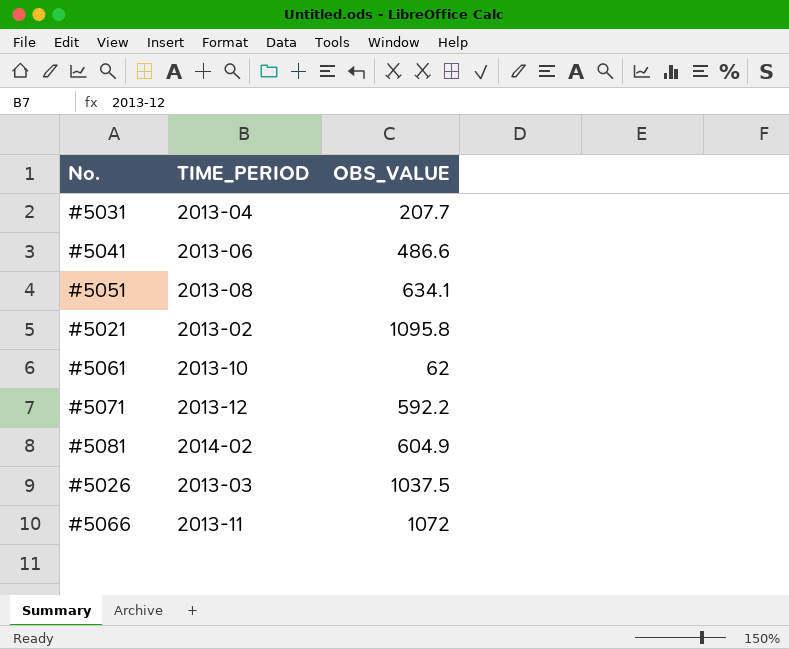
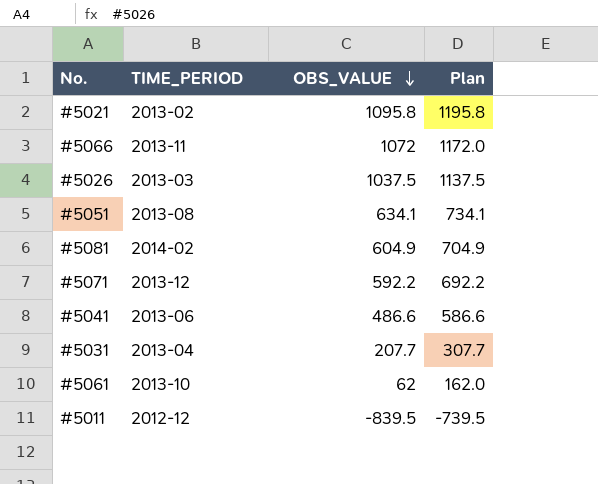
row order: none -> OBS_VALUE descending
column Plan | formula: none -> [OBS_VALUE] + 100
row #5011: none -> 2012-12 | -839.5 | -739.5

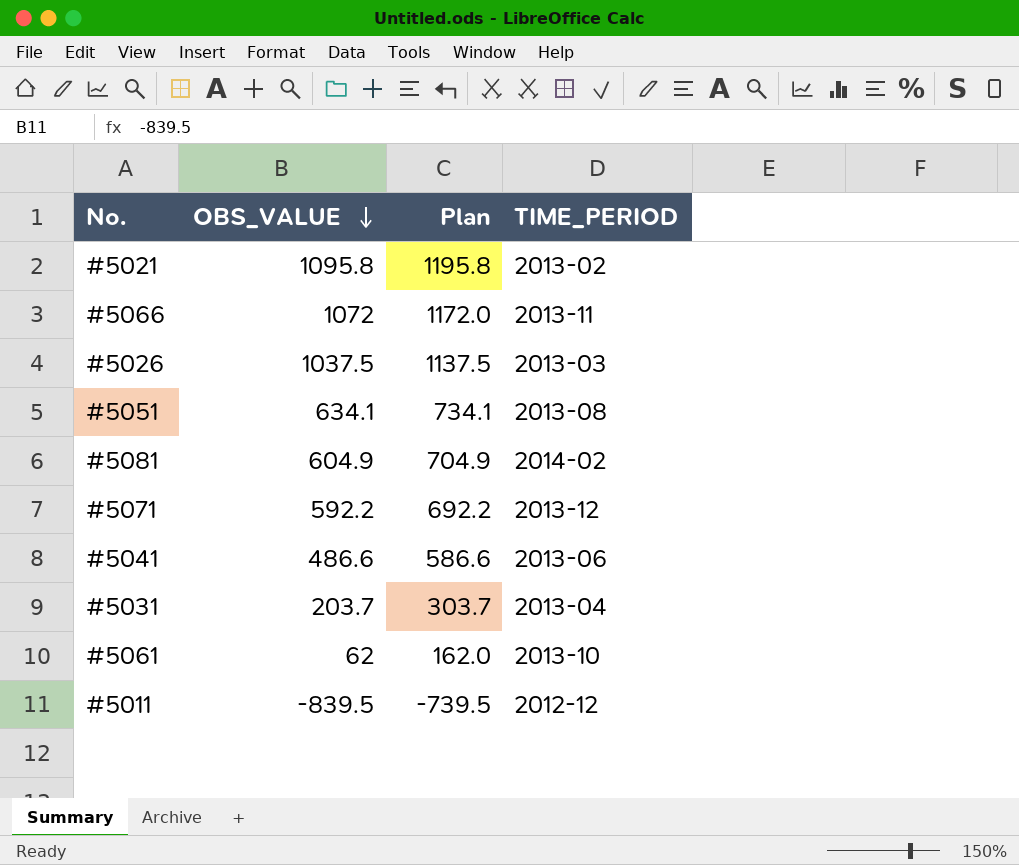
column TIME_PERIOD | position: 2 -> 4
#5031 | OBS_VALUE: 207.7 -> 203.7
#5031 | Plan: 307.7 -> 303.7

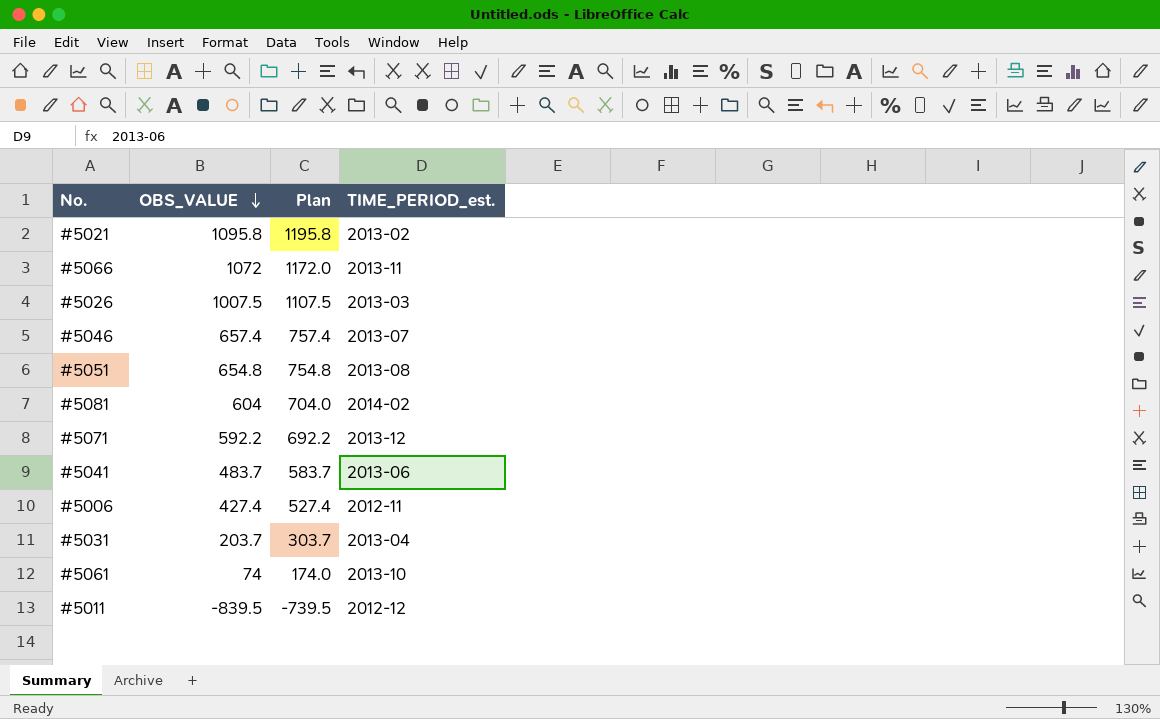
column name: TIME_PERIOD -> TIME_PERIOD_est.
#5026 | OBS_VALUE: 1037.5 -> 1007.5
#5026 | Plan: 1137.5 -> 1107.5
row #5046: none -> 657.4 | 757.4 | 2013-07
#5051 | OBS_VALUE: 634.1 -> 654.8
#5051 | Plan: 734.1 -> 754.8
#5081 | OBS_VALUE: 604.9 -> 604
#5081 | Plan: 704.9 -> 704.0
#5041 | OBS_VALUE: 486.6 -> 483.7
#5041 | Plan: 586.6 -> 583.7
row #5006: none -> 427.4 | 527.4 | 2012-11
#5061 | OBS_VALUE: 62 -> 74
#5061 | Plan: 162.0 -> 174.0

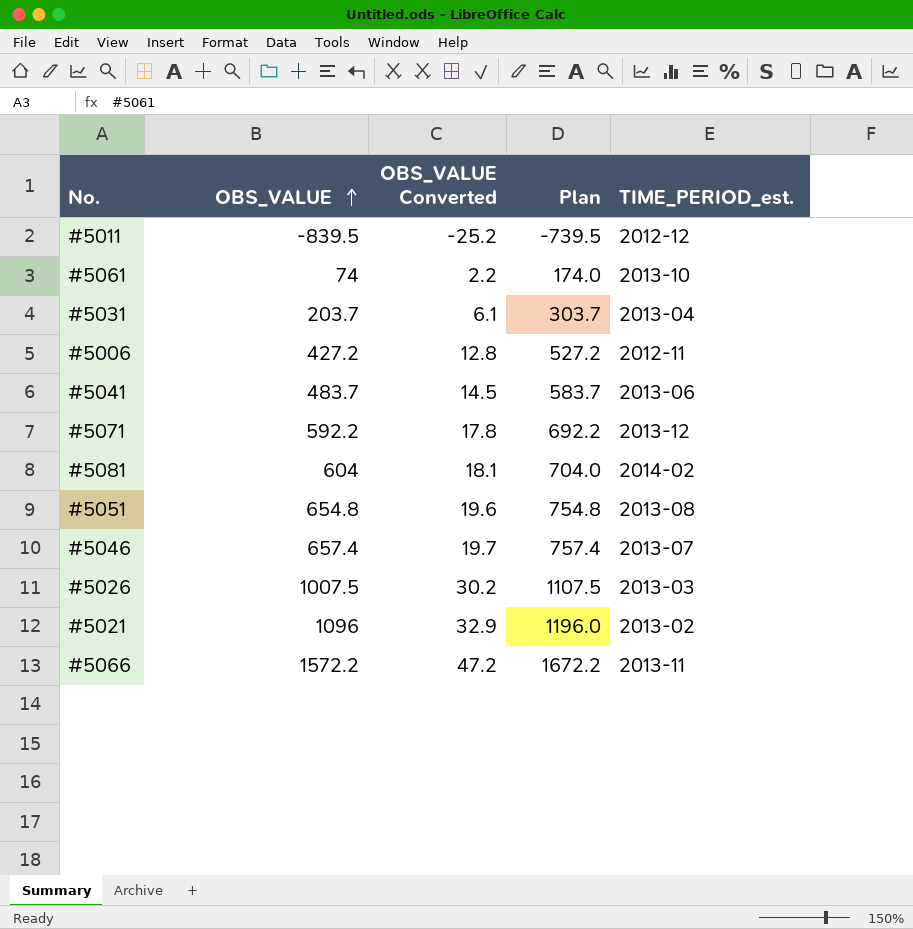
row order: OBS_VALUE descending -> OBS_VALUE ascending
column OBS_VALUE Converted | formula: none -> [OBS_VALUE] * 0.03
#5006 | OBS_VALUE: 427.4 -> 427.2
#5006 | Plan: 527.4 -> 527.2
#5021 | OBS_VALUE: 1095.8 -> 1096
#5021 | Plan: 1195.8 -> 1196.0
#5066 | OBS_VALUE: 1072 -> 1572.2
#5066 | Plan: 1172.0 -> 1672.2

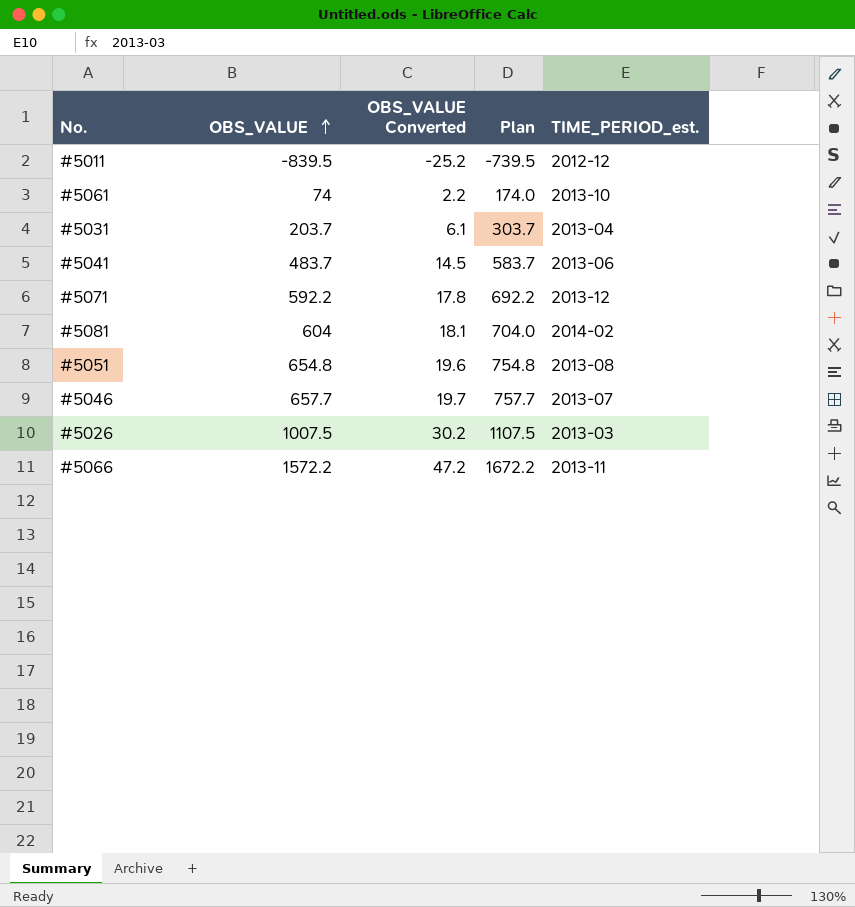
row #5006: 427.2 | 12.8 | 527.2 | 2012-11 -> none
row #5021: 1096 | 32.9 | 1196.0 | 2013-02 -> none
#5046 | OBS_VALUE: 657.4 -> 657.7
#5046 | Plan: 757.4 -> 757.7

